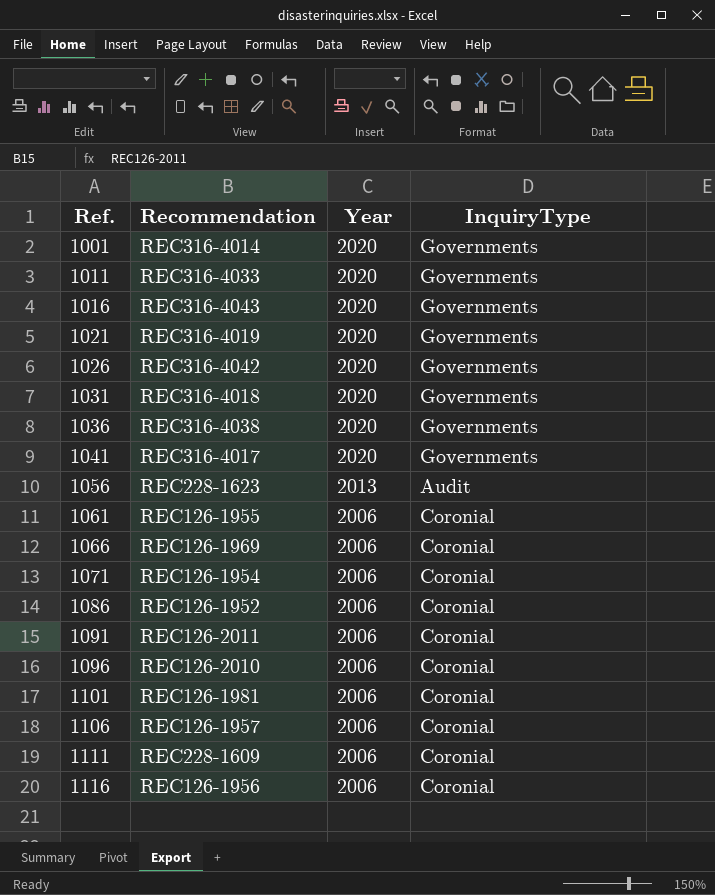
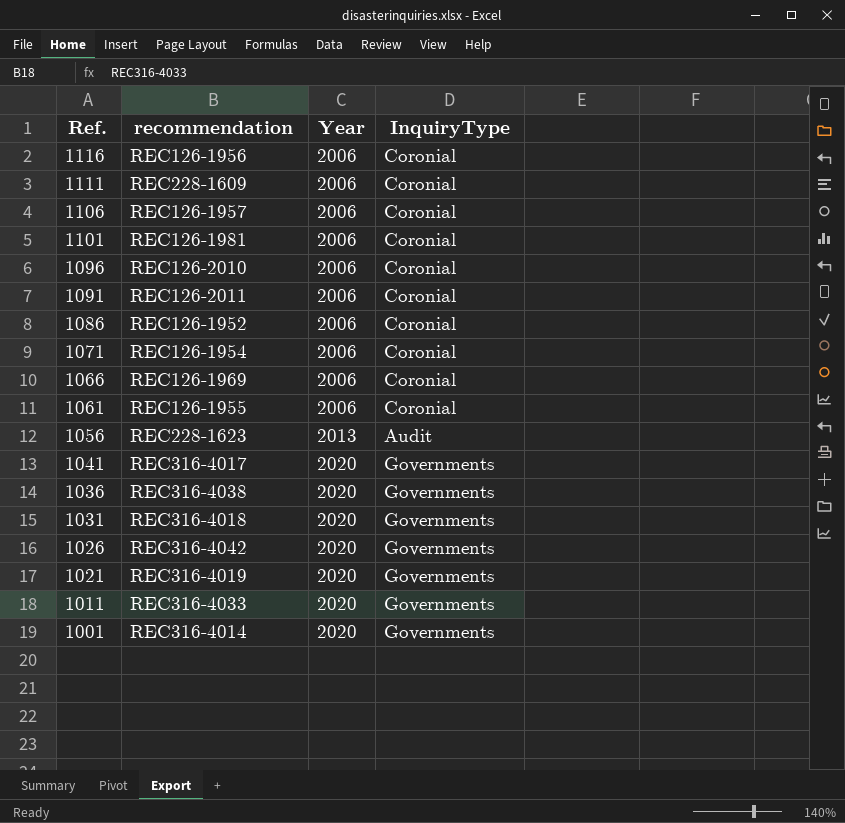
row order: Ref. ascending -> Ref. descending
column name: Recommendation -> recommendation
row 1016: REC316-4043 | 2020 | Governments -> none

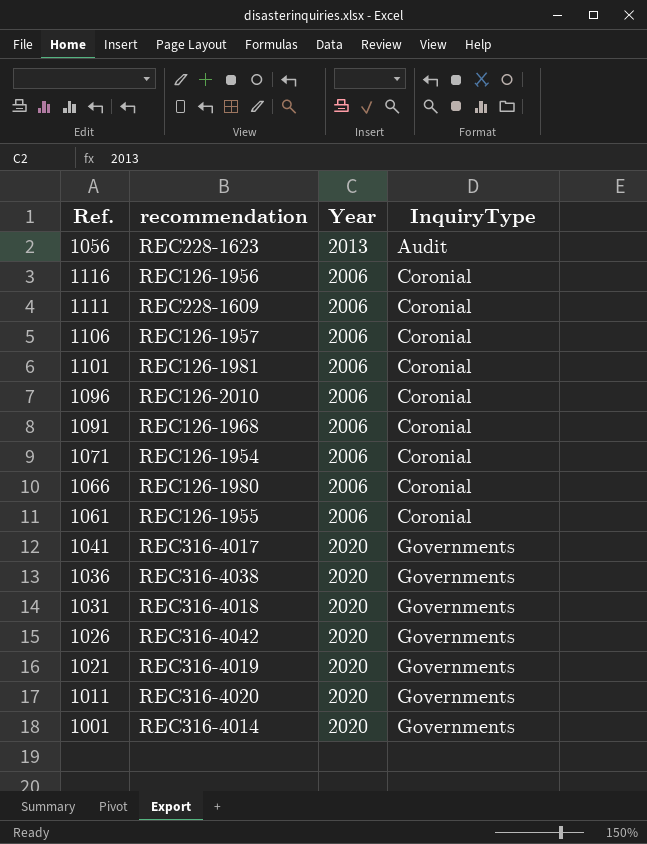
row order: Ref. descending -> InquiryType ascending
row 1086: REC126-1952 | 2006 | Coronial -> none
1091 | recommendation: REC126-2011 -> REC126-1968
1066 | recommendation: REC126-1969 -> REC126-1980
1011 | recommendation: REC316-4033 -> REC316-4020

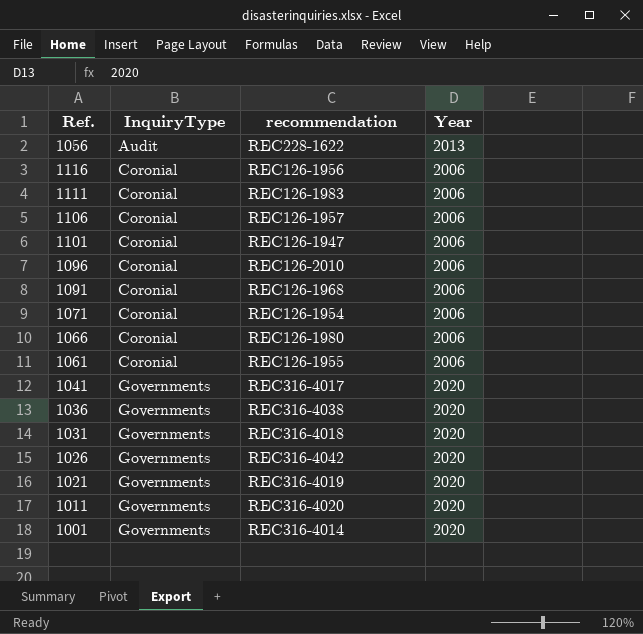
column InquiryType | position: 4 -> 2
1056 | recommendation: REC228-1623 -> REC228-1622
1111 | recommendation: REC228-1609 -> REC126-1983
1101 | recommendation: REC126-1981 -> REC126-1947

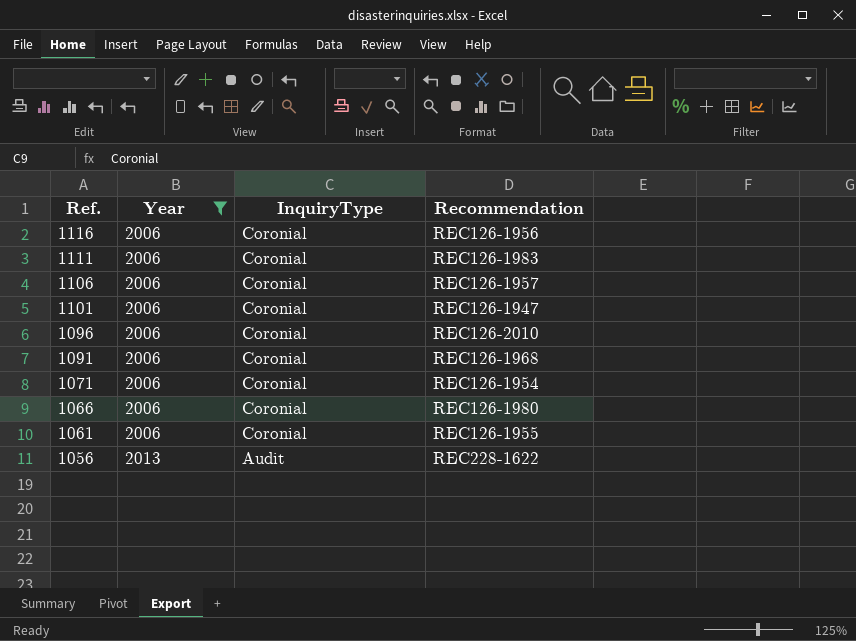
filter: none -> Year != 2020
row order: InquiryType ascending -> Ref. descending
column Year | position: 4 -> 2
column name: recommendation -> Recommendation

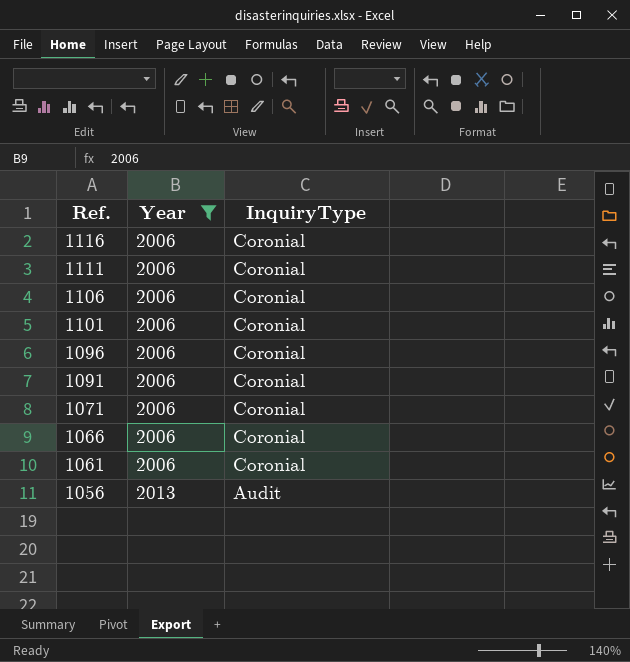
column Recommendation | position: 4 -> none

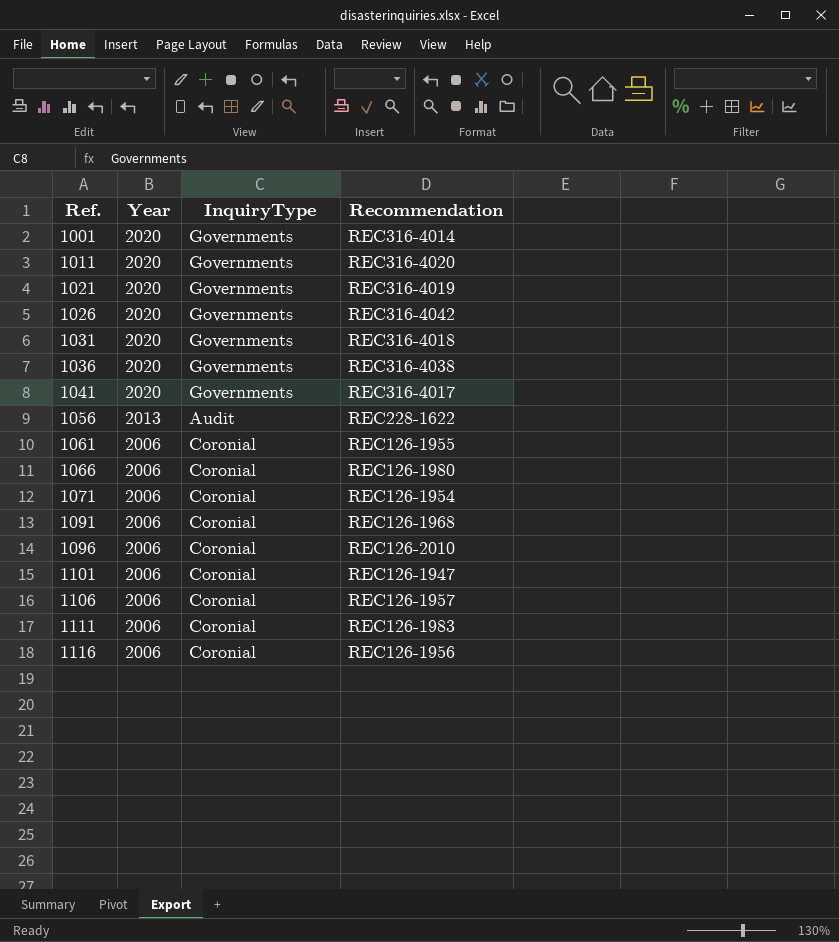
filter: Year != 2020 -> none
row order: Ref. descending -> Ref. ascending
column Recommendation | position: none -> 4

